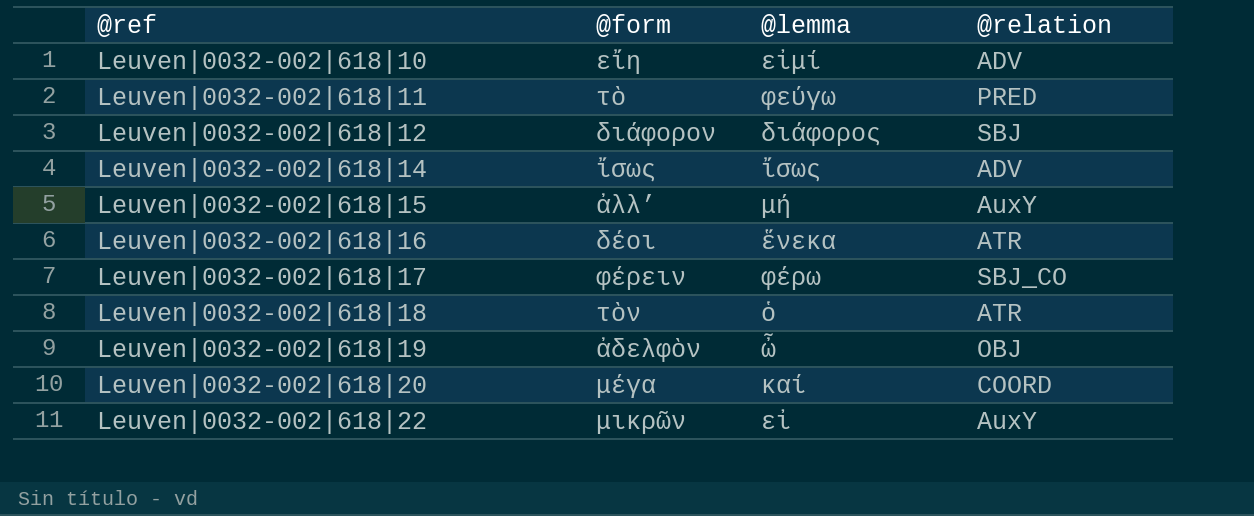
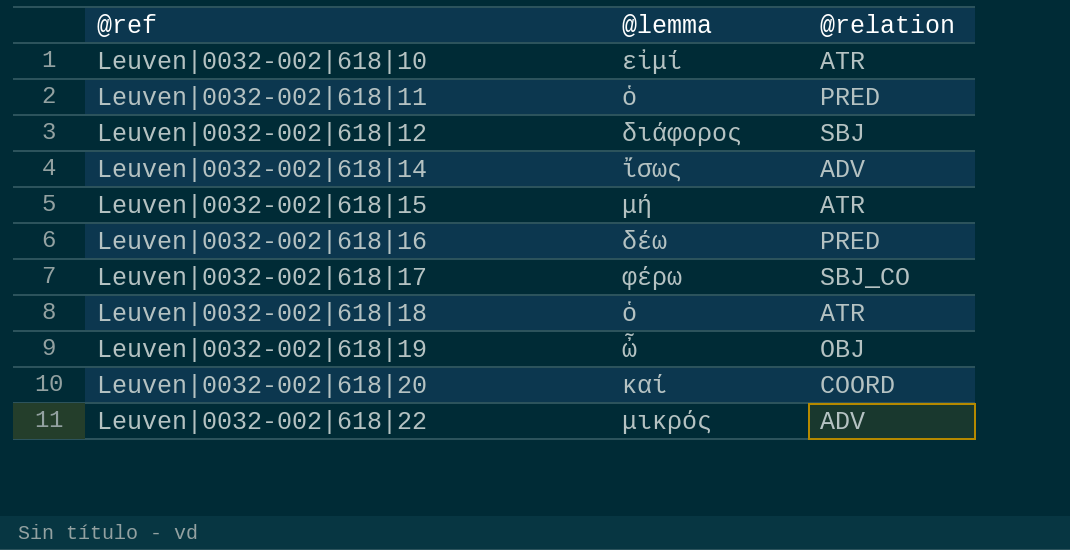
column @form | position: 2 -> none
Leuven|0032-002|618|10 | @relation: ADV -> ATR
Leuven|0032-002|618|11 | @lemma: φεύγω -> ὁ
Leuven|0032-002|618|15 | @relation: AuxY -> ATR
Leuven|0032-002|618|16 | @lemma: ἕνεκα -> δέω
Leuven|0032-002|618|16 | @relation: ATR -> PRED
Leuven|0032-002|618|22 | @lemma: εἰ -> μικρός
Leuven|0032-002|618|22 | @relation: AuxY -> ADV

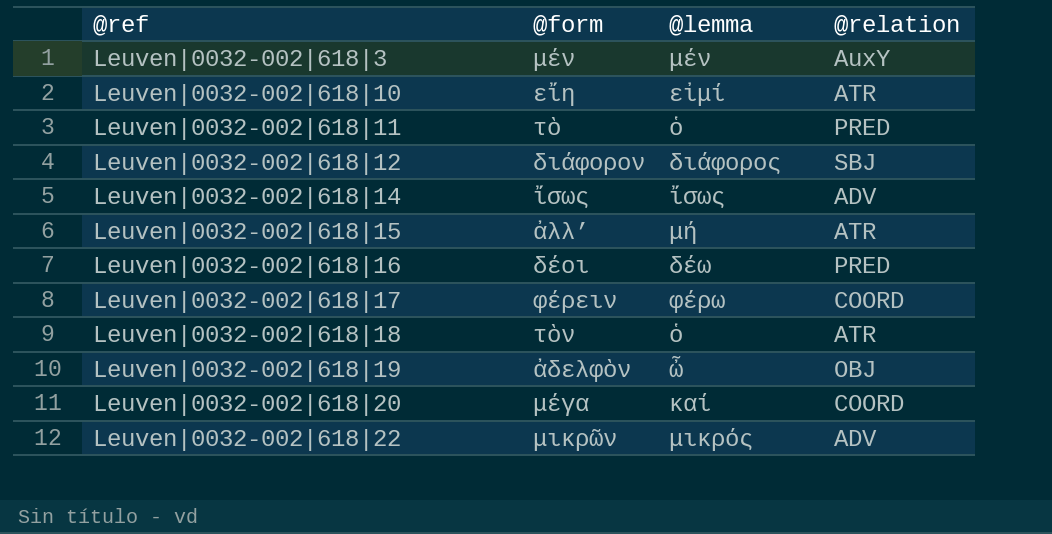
column @form | position: none -> 2
row Leuven|0032-002|618|3: none -> μέν | μέν | AuxY
Leuven|0032-002|618|17 | @relation: SBJ_CO -> COORD

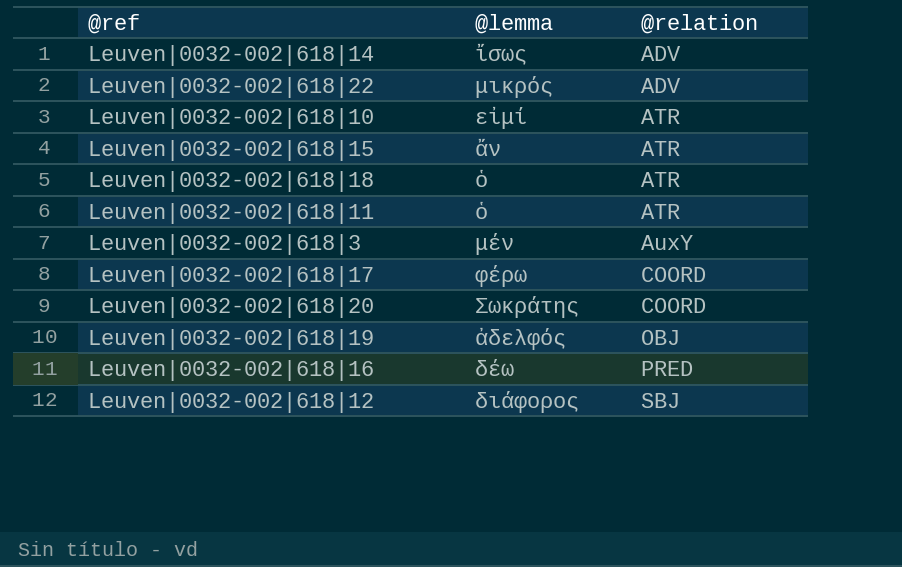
row order: @ref ascending -> @relation ascending
column @form | position: 2 -> none
Leuven|0032-002|618|15 | @lemma: μή -> ἄν
Leuven|0032-002|618|11 | @relation: PRED -> ATR
Leuven|0032-002|618|20 | @lemma: καί -> Σωκράτης
Leuven|0032-002|618|19 | @lemma: ὦ -> ἀδελφός

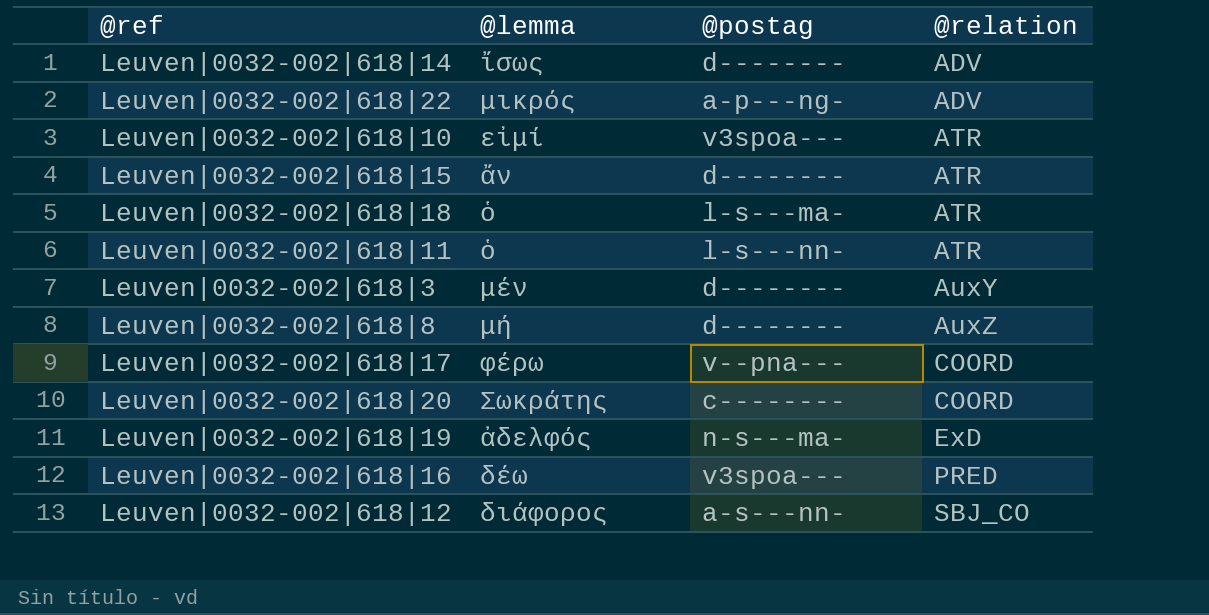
column @postag | position: none -> 3
row Leuven|0032-002|618|8: none -> μή | d-------- | AuxZ
Leuven|0032-002|618|19 | @relation: OBJ -> ExD
Leuven|0032-002|618|12 | @relation: SBJ -> SBJ_CO

